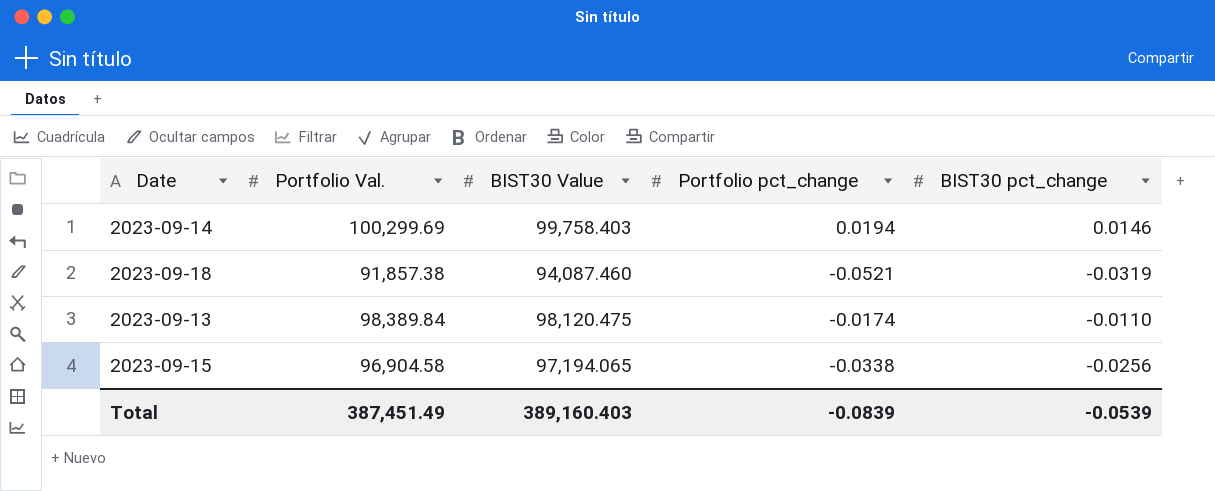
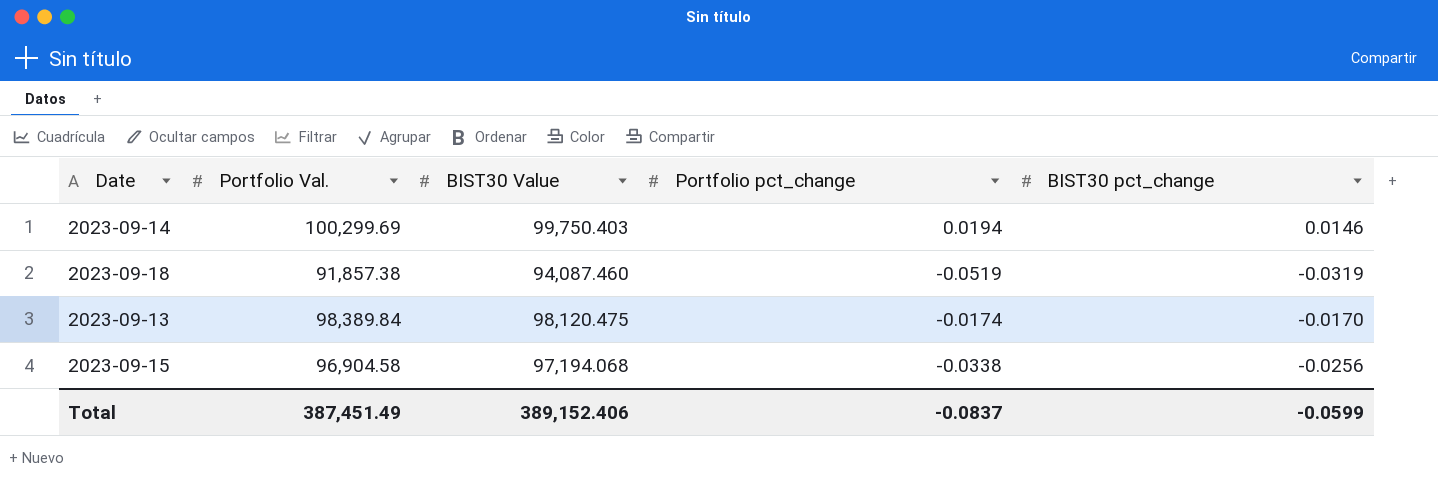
2023-09-14 | BIST30 Value: 99,758.403 -> 99,750.403
2023-09-18 | Portfolio pct_change: -0.0521 -> -0.0519
2023-09-13 | BIST30 pct_change: -0.0110 -> -0.0170
2023-09-15 | BIST30 Value: 97,194.065 -> 97,194.068
Total | BIST30 Value: 389,160.403 -> 389,152.406
Total | Portfolio pct_change: -0.0839 -> -0.0837
Total | BIST30 pct_change: -0.0539 -> -0.0599

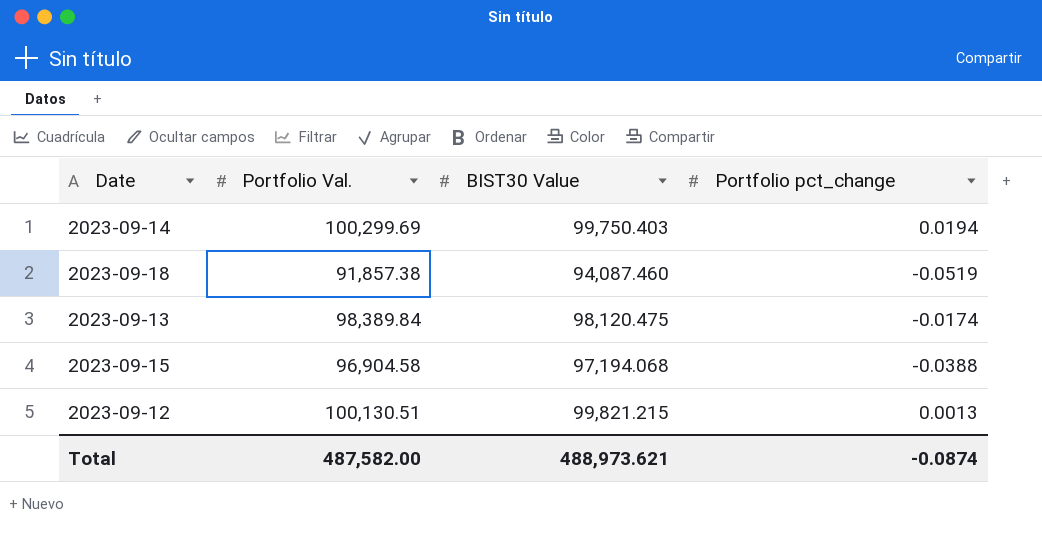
column BIST30 pct_change | position: 5 -> none
2023-09-15 | Portfolio pct_change: -0.0338 -> -0.0388
row 2023-09-12: none -> 100,130.51 | 99,821.215 | 0.0013
Total | Portfolio Val.: 387,451.49 -> 487,582.00
Total | BIST30 Value: 389,152.406 -> 488,973.621
Total | Portfolio pct_change: -0.0837 -> -0.0874

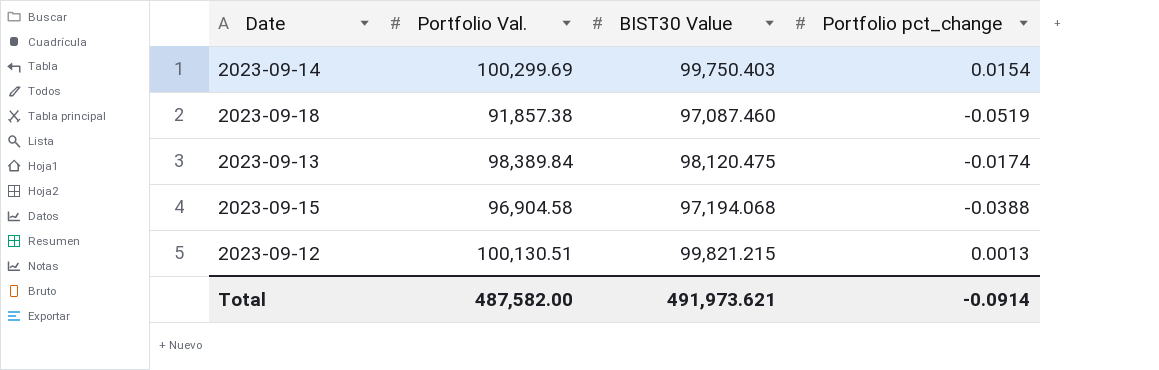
2023-09-14 | Portfolio pct_change: 0.0194 -> 0.0154
2023-09-18 | BIST30 Value: 94,087.460 -> 97,087.460
Total | BIST30 Value: 488,973.621 -> 491,973.621
Total | Portfolio pct_change: -0.0874 -> -0.0914

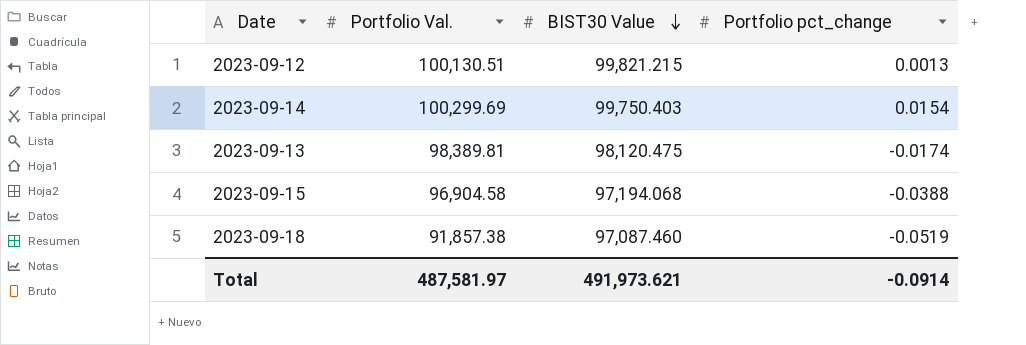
row order: none -> BIST30 Value descending
2023-09-13 | Portfolio Val.: 98,389.84 -> 98,389.81
Total | Portfolio Val.: 487,582.00 -> 487,581.97

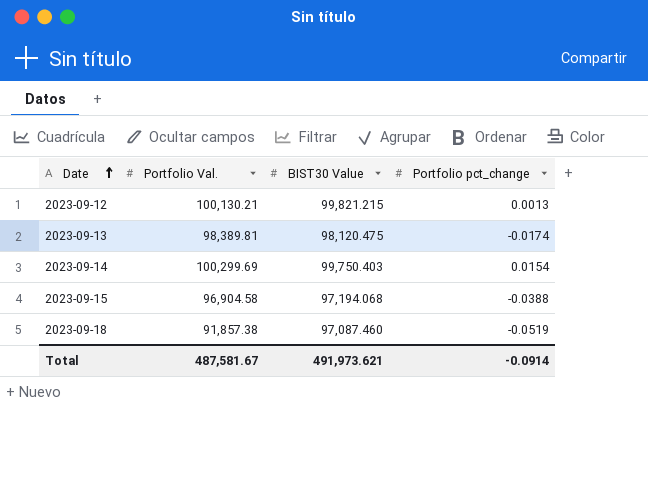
row order: BIST30 Value descending -> Date ascending
2023-09-12 | Portfolio Val.: 100,130.51 -> 100,130.21
Total | Portfolio Val.: 487,581.97 -> 487,581.67

